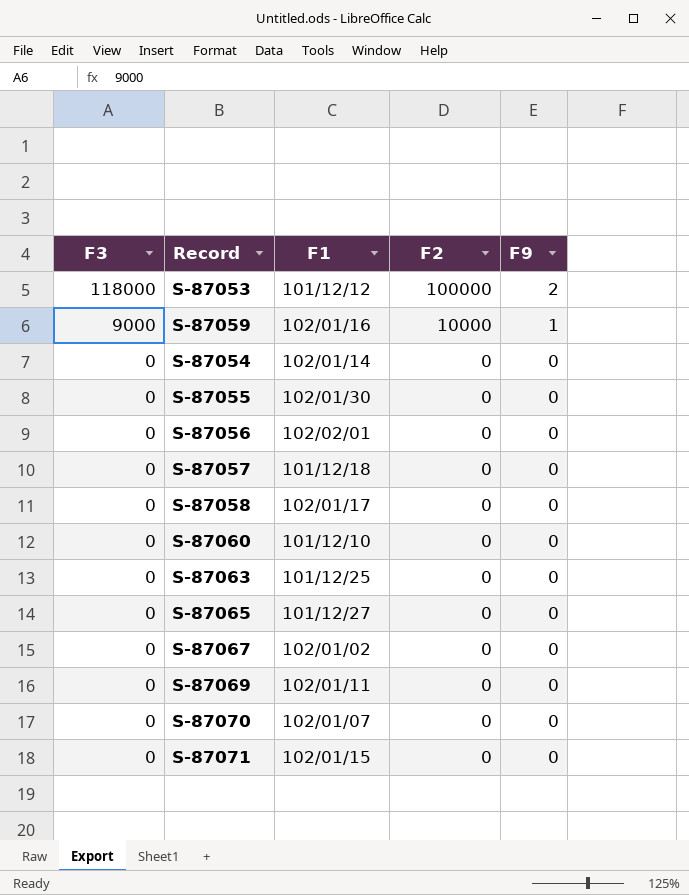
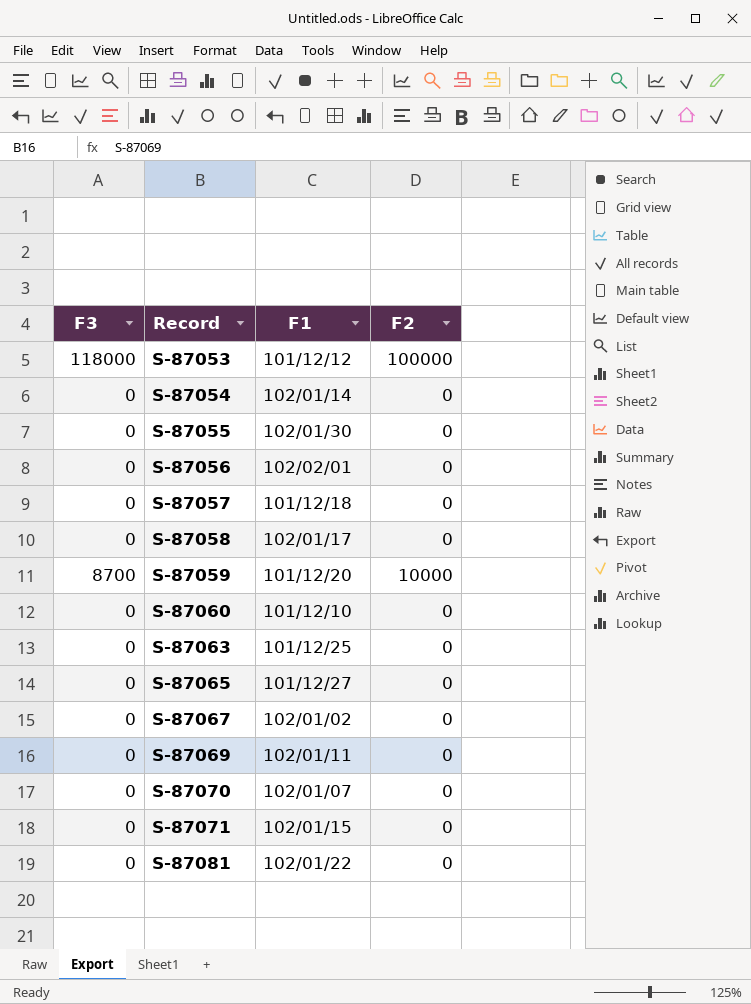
row order: F3 descending -> Record ascending
column F9 | position: 5 -> none
S-87059 | F3: 9000 -> 8700
S-87059 | F1: 102/01/16 -> 101/12/20
row S-87081: none -> 0 | 102/01/22 | 0

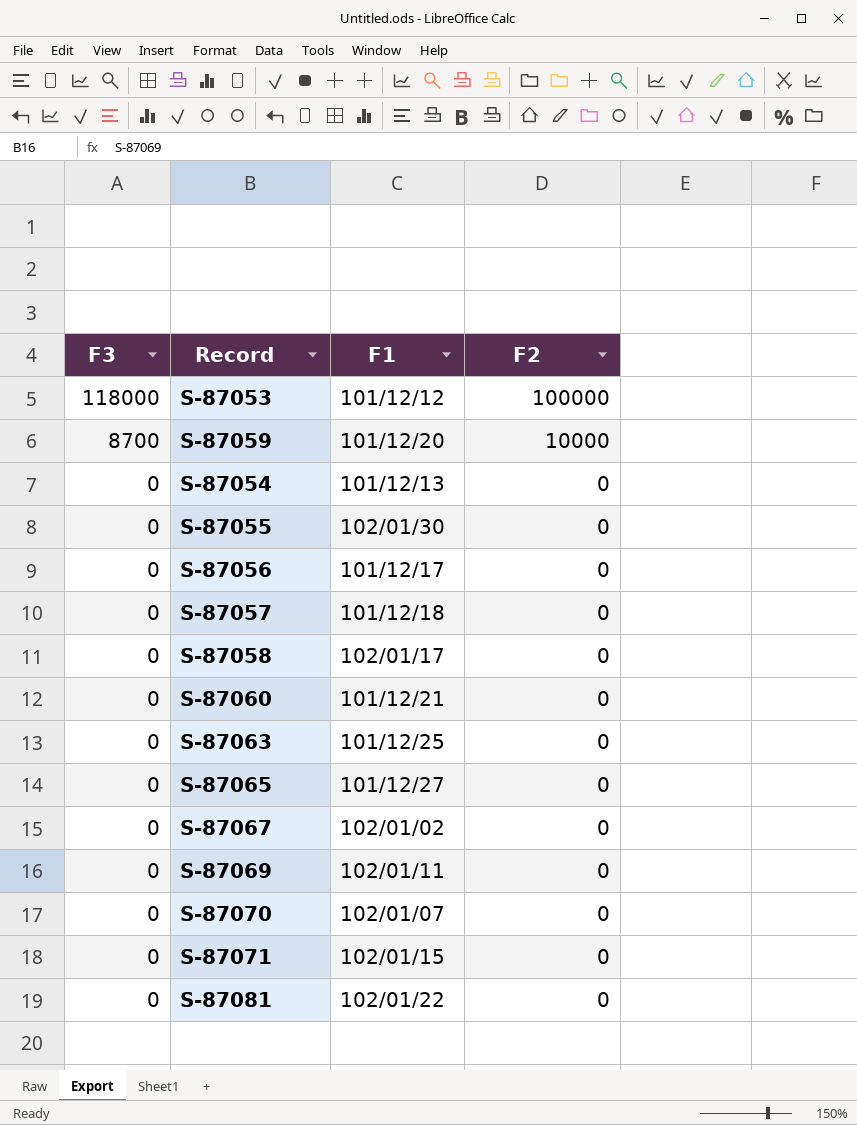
row order: Record ascending -> F3 descending
S-87054 | F1: 102/01/14 -> 101/12/13
S-87056 | F1: 102/02/01 -> 101/12/17
S-87060 | F1: 101/12/10 -> 101/12/21

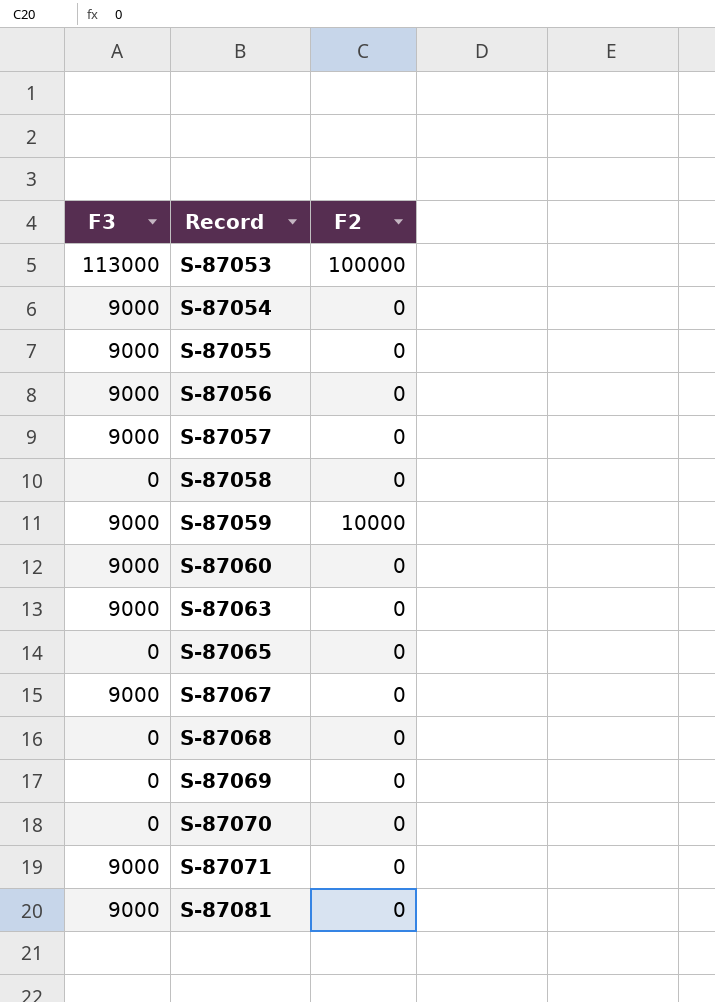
row order: F3 descending -> Record ascending
column F1 | position: 3 -> none
S-87053 | F3: 118000 -> 113000
S-87054 | F3: 0 -> 9000
S-87055 | F3: 0 -> 9000
S-87056 | F3: 0 -> 9000
S-87057 | F3: 0 -> 9000
S-87059 | F3: 8700 -> 9000
S-87060 | F3: 0 -> 9000
S-87063 | F3: 0 -> 9000
S-87067 | F3: 0 -> 9000
row S-87068: none -> 0 | 0
S-87071 | F3: 0 -> 9000
S-87081 | F3: 0 -> 9000

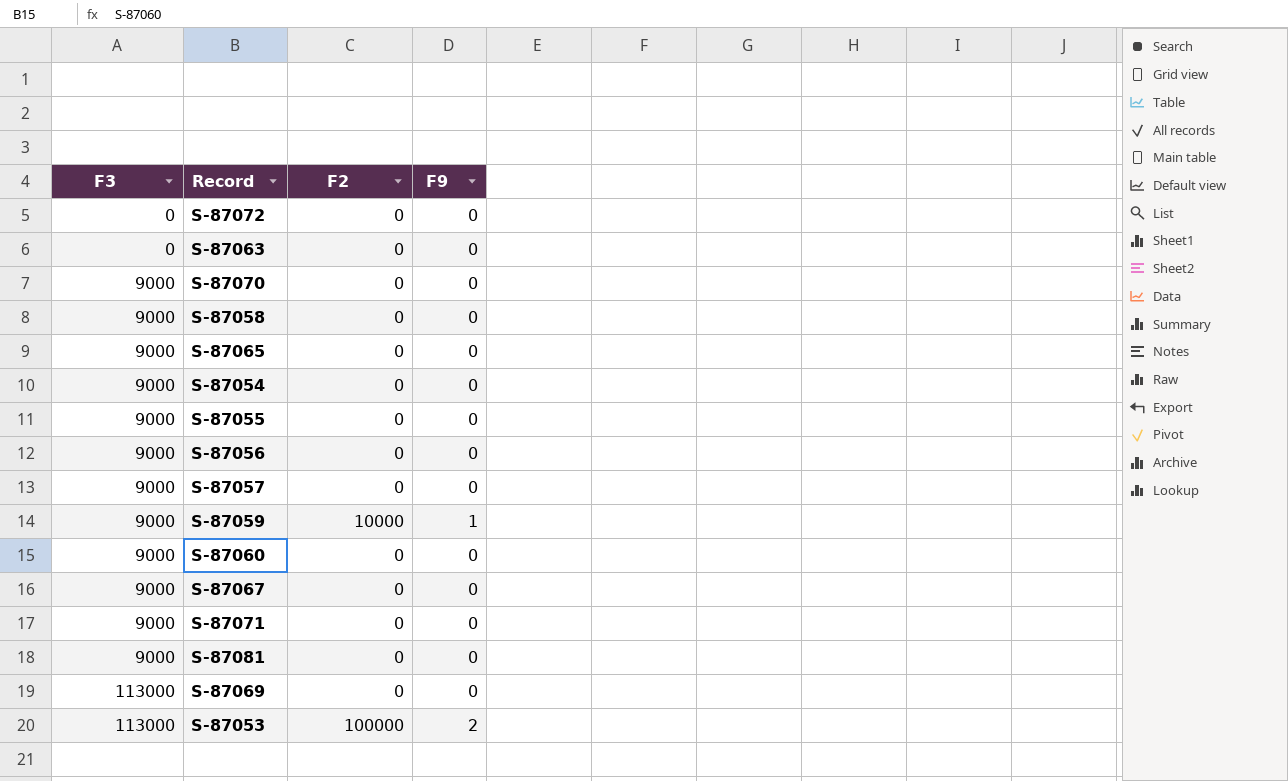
row order: Record ascending -> F3 ascending
column F9 | position: none -> 4
row S-87068: 0 | 0 -> none
row S-87072: none -> 0 | 0 | 0
S-87063 | F3: 9000 -> 0
S-87070 | F3: 0 -> 9000
S-87058 | F3: 0 -> 9000
S-87065 | F3: 0 -> 9000
S-87069 | F3: 0 -> 113000

